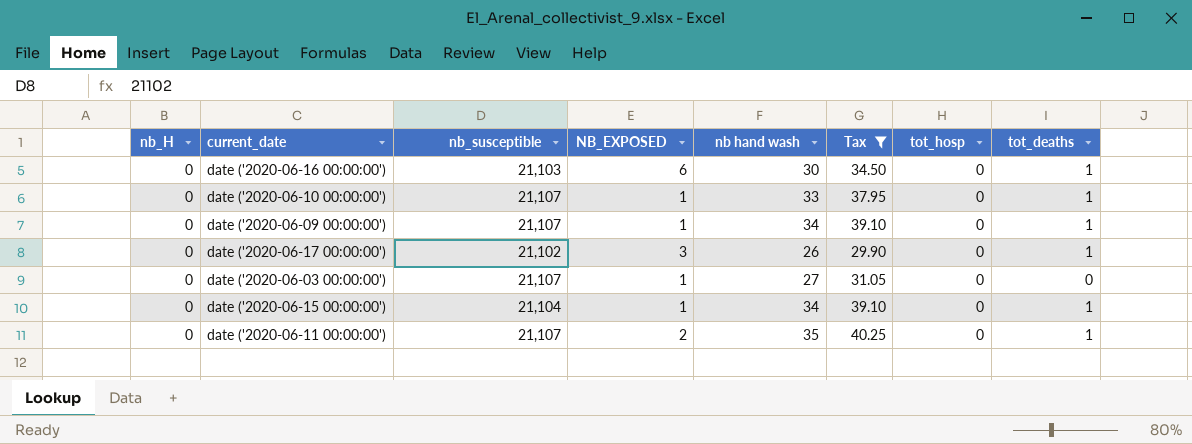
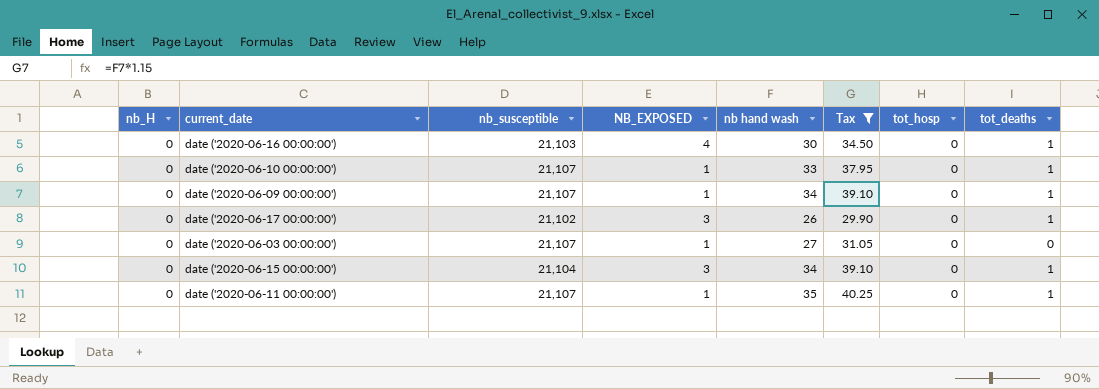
date ('2020-06-16 00:00:00') | NB_EXPOSED: 6 -> 4
date ('2020-06-15 00:00:00') | NB_EXPOSED: 1 -> 3
date ('2020-06-11 00:00:00') | NB_EXPOSED: 2 -> 1

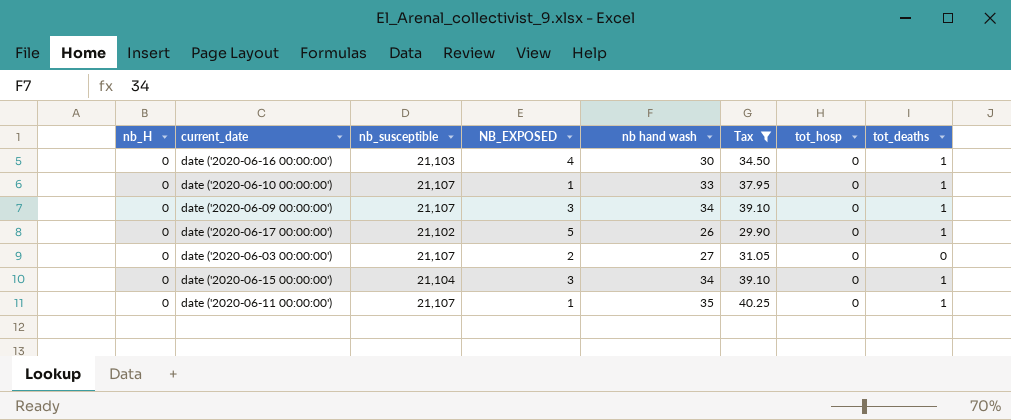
date ('2020-06-09 00:00:00') | NB_EXPOSED: 1 -> 3
date ('2020-06-17 00:00:00') | NB_EXPOSED: 3 -> 5
date ('2020-06-03 00:00:00') | NB_EXPOSED: 1 -> 2

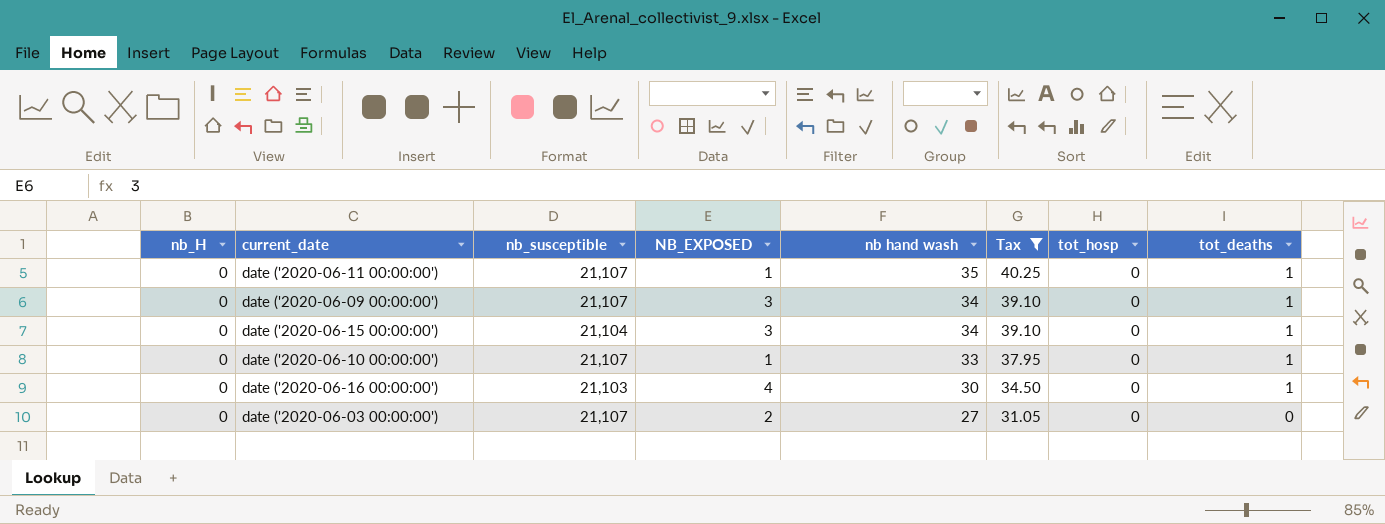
row order: none -> nb hand wash descending
row date ('2020-06-17 00:00:00'): 0 | 21,102 | 5 | 26 | 29.90 | 0 | 1 -> none

